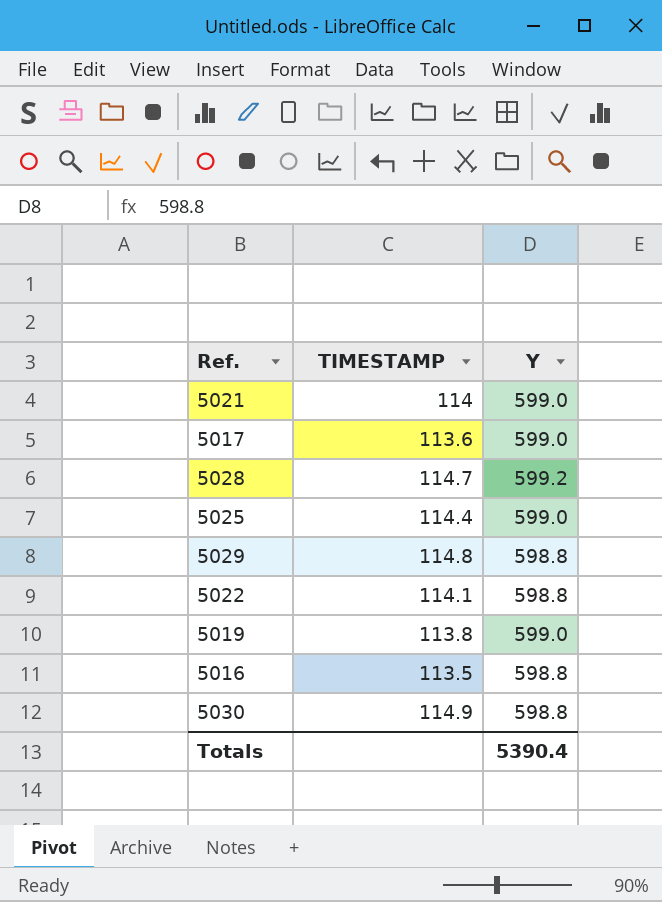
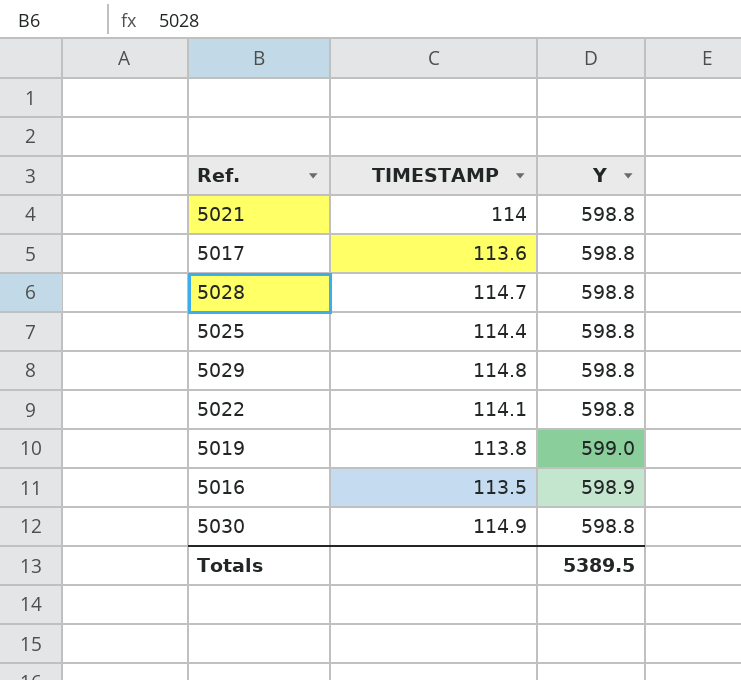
5021 | Y: 599.0 -> 598.8
5017 | Y: 599.0 -> 598.8
5028 | Y: 599.2 -> 598.8
5025 | Y: 599.0 -> 598.8
5016 | Y: 598.8 -> 598.9
Totals | Y: 5390.4 -> 5389.5

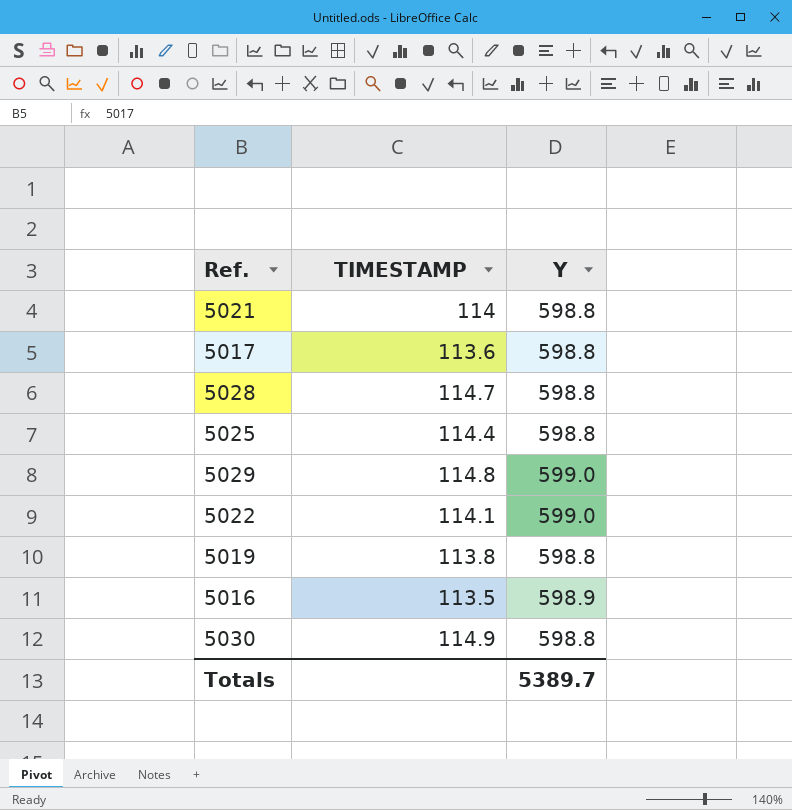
5029 | Y: 598.8 -> 599.0
5022 | Y: 598.8 -> 599.0
5019 | Y: 599.0 -> 598.8
Totals | Y: 5389.5 -> 5389.7

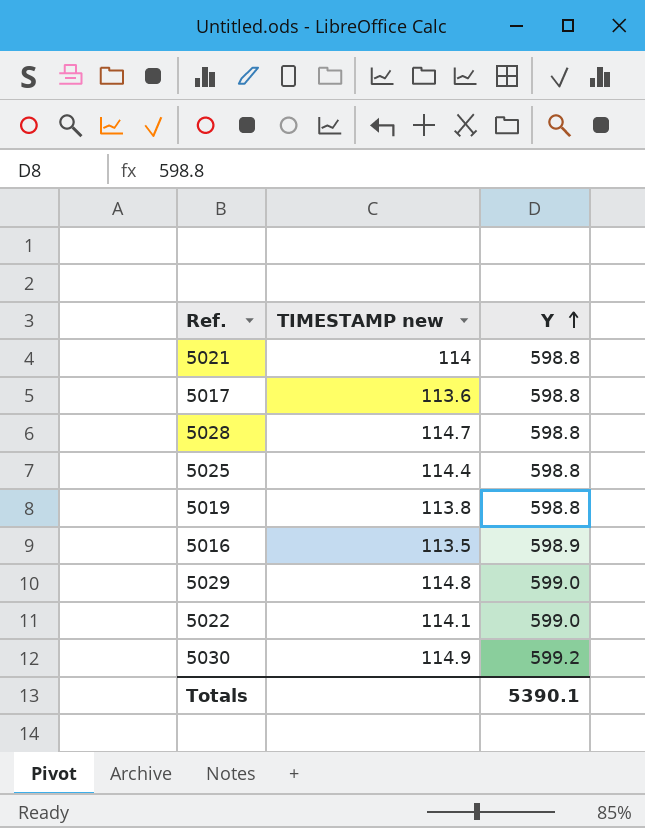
row order: none -> Y ascending
column name: TIMESTAMP -> TIMESTAMP new
5030 | Y: 598.8 -> 599.2
Totals | Y: 5389.7 -> 5390.1

